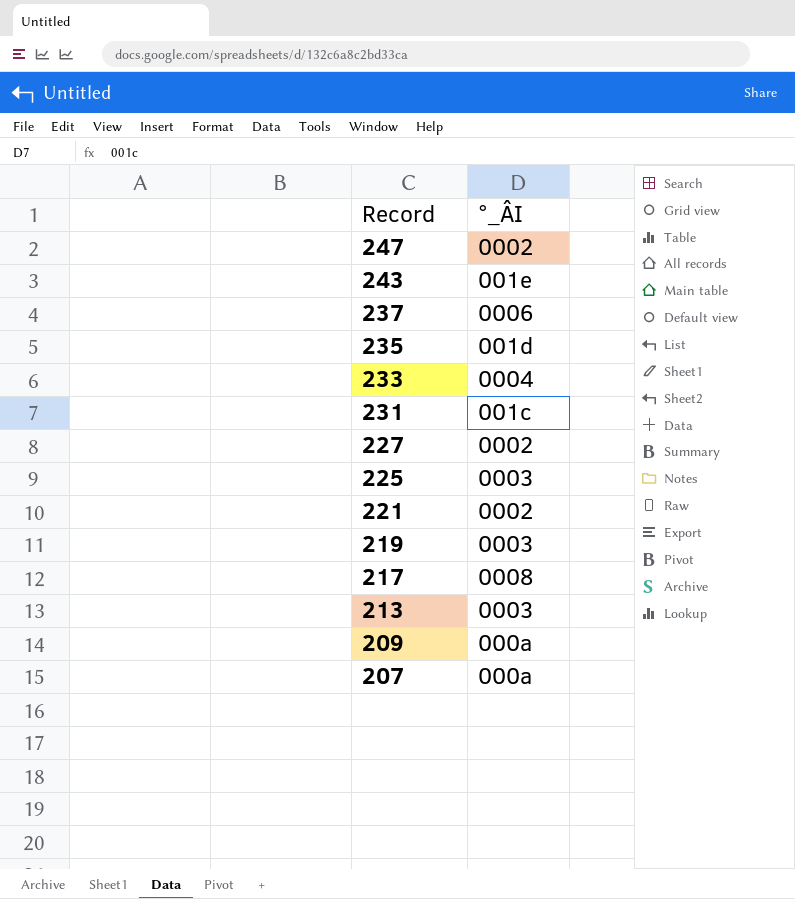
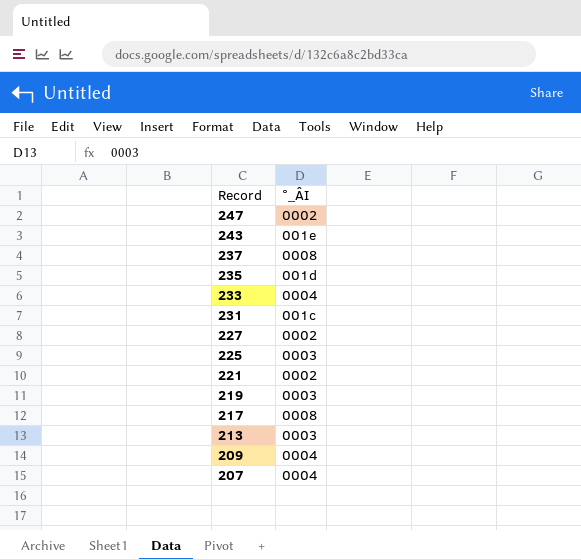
237 | °_ÂI: 0006 -> 0008
209 | °_ÂI: 000a -> 0004
207 | °_ÂI: 000a -> 0004

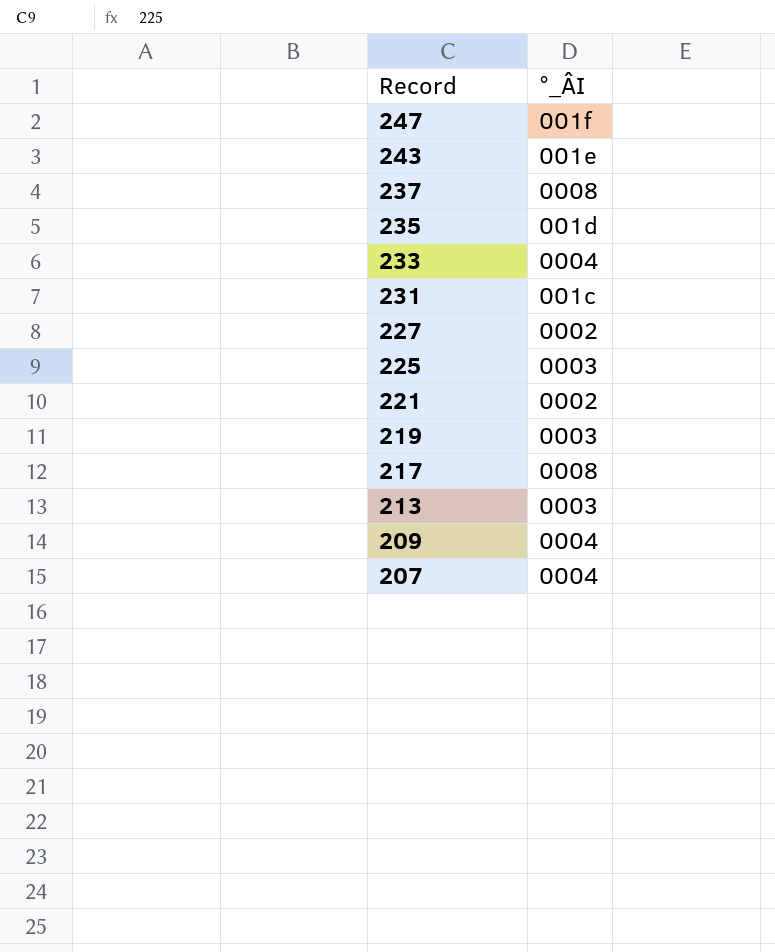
247 | °_ÂI: 0002 -> 001f

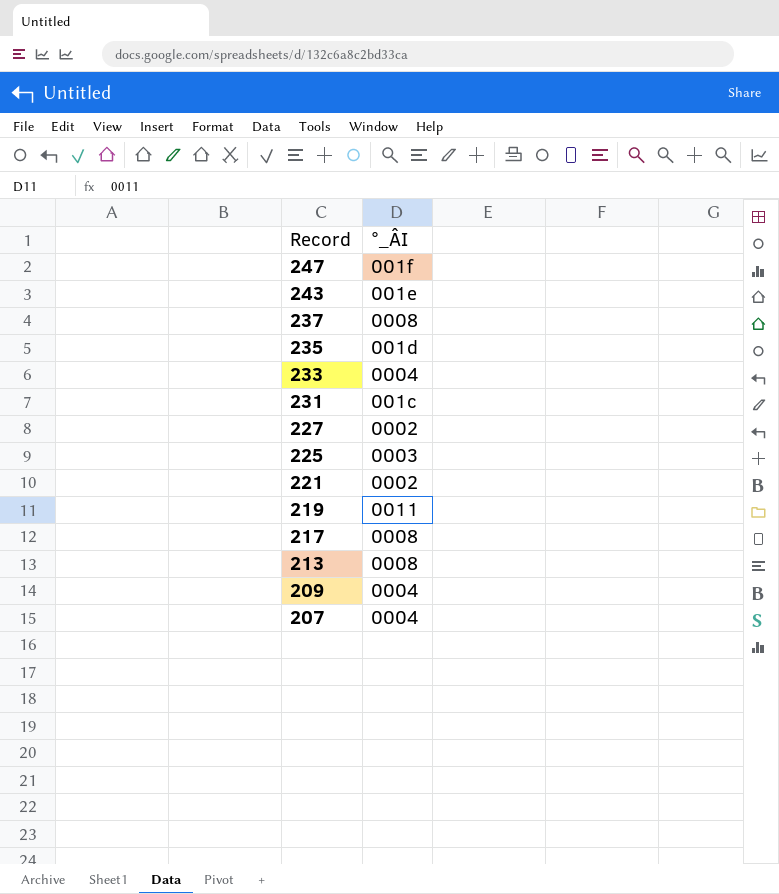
219 | °_ÂI: 0003 -> 0011
213 | °_ÂI: 0003 -> 0008

